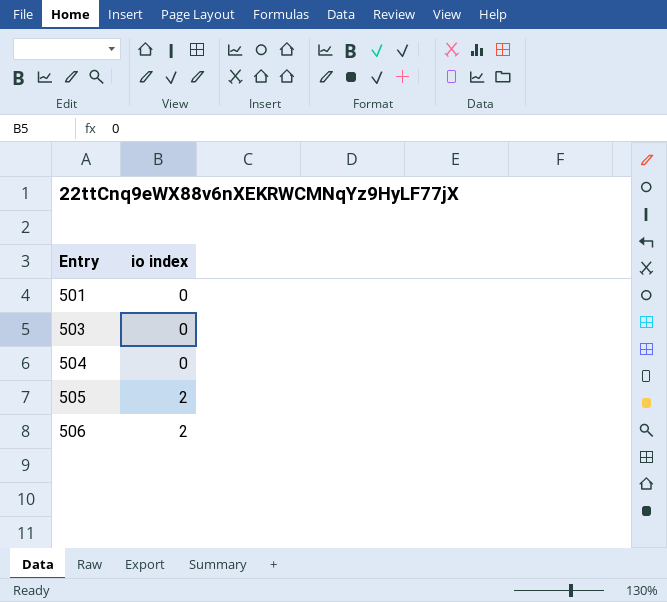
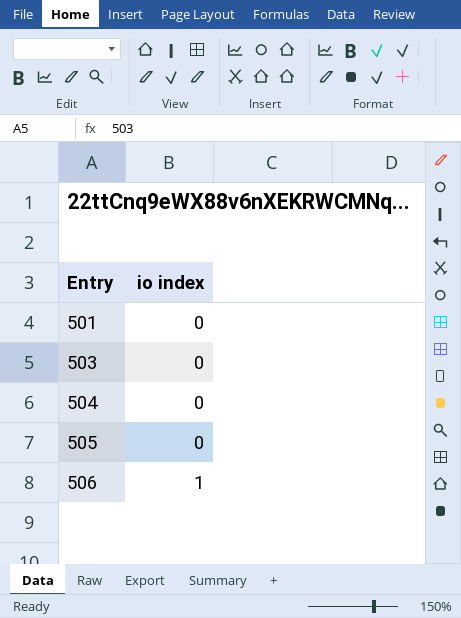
505 | io index: 2 -> 0
506 | io index: 2 -> 1

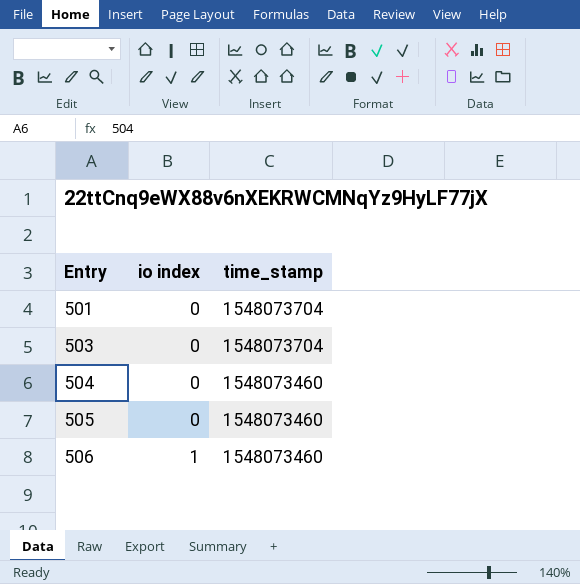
column time_stamp | position: none -> 3

